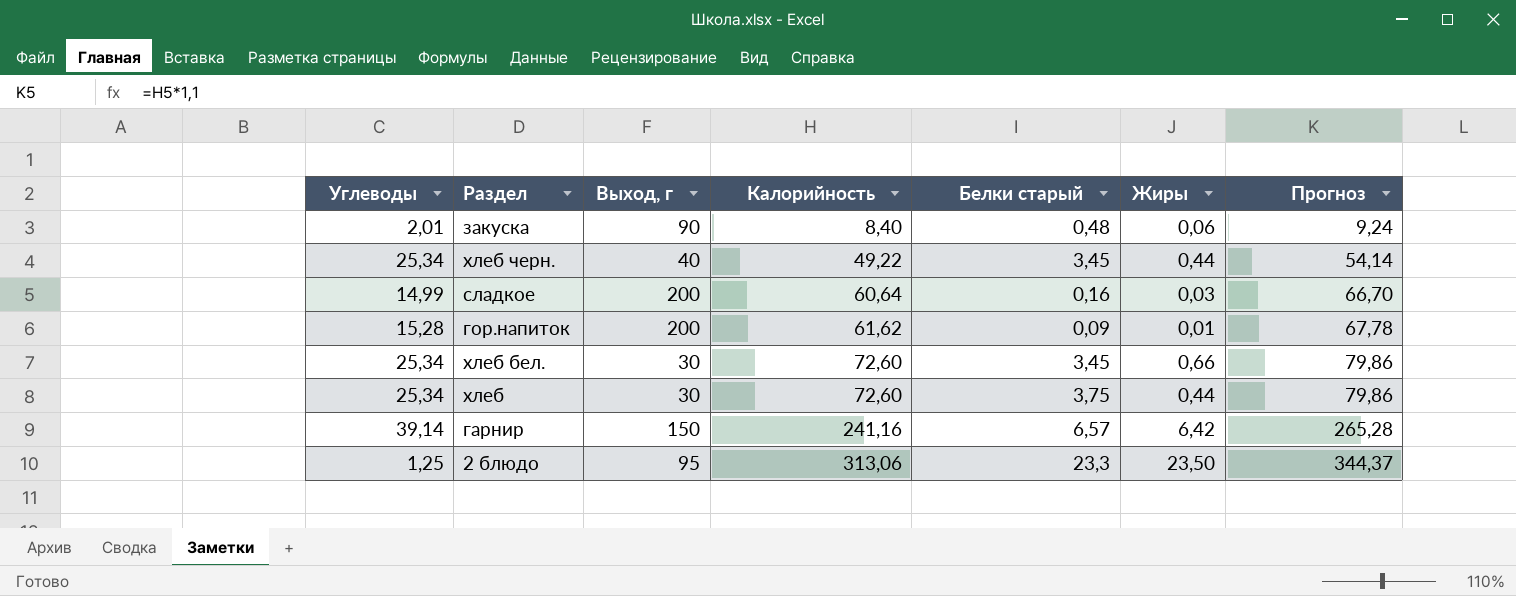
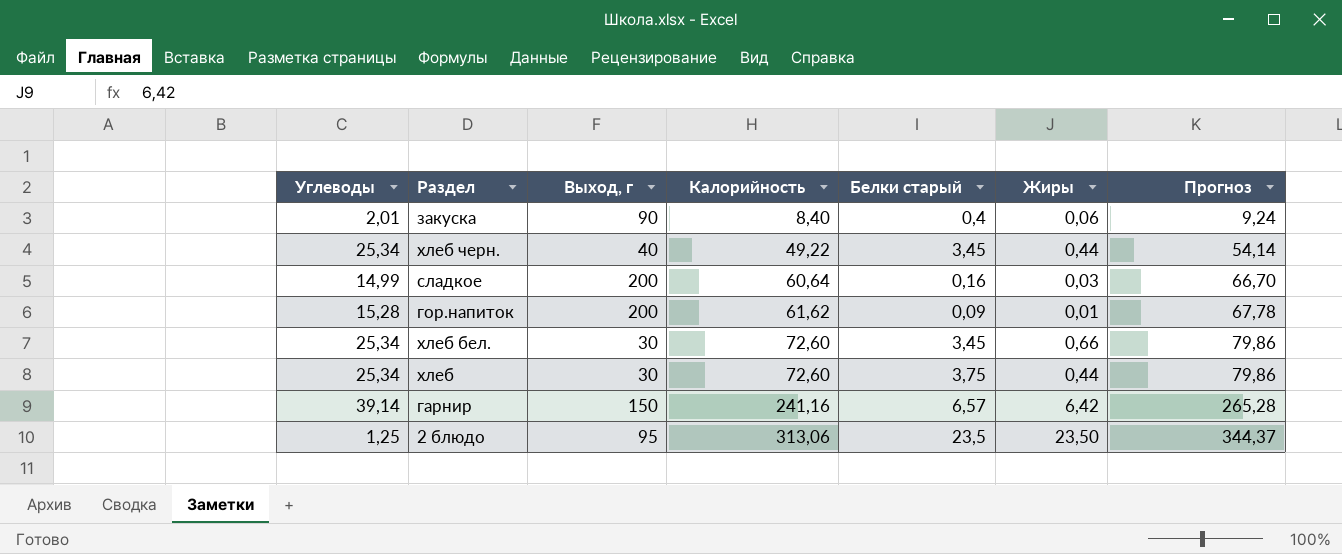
закуска | Белки старый: 0,48 -> 0,4
2 блюдо | Белки старый: 23,3 -> 23,5

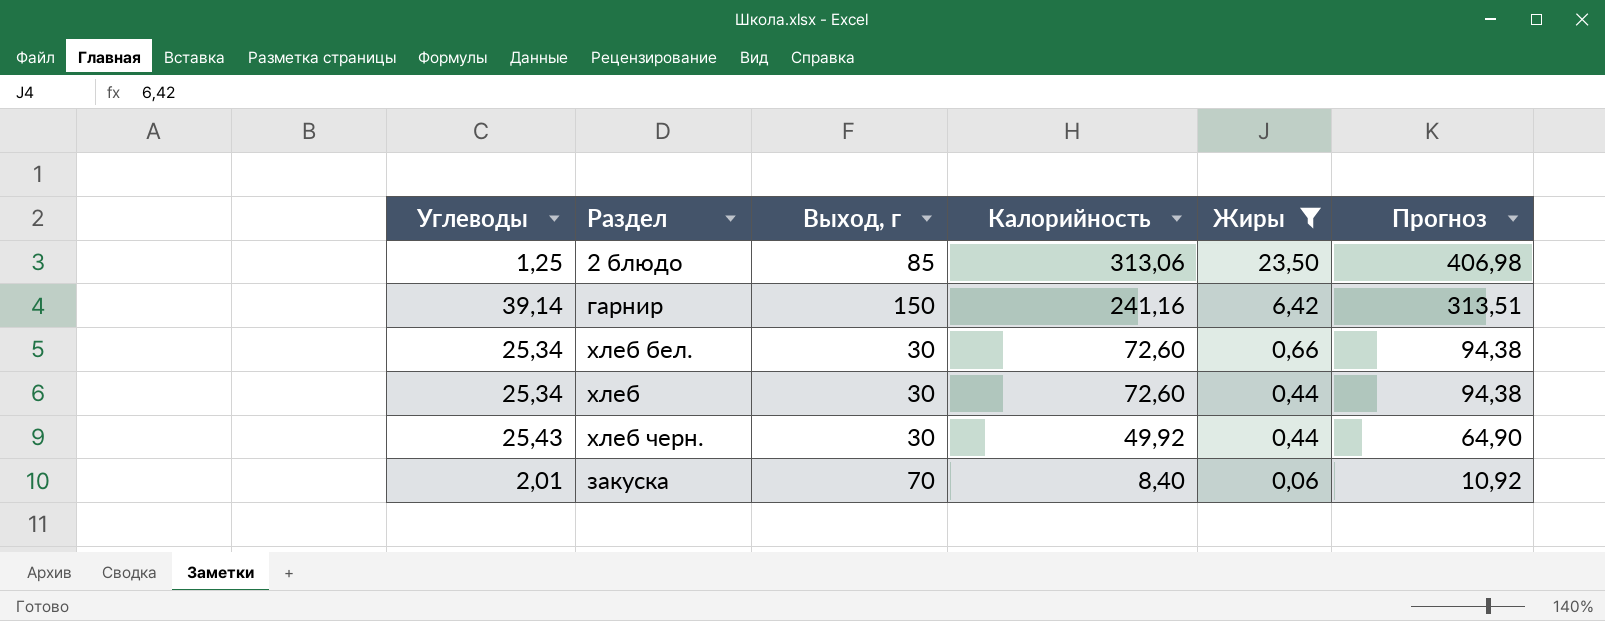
filter: none -> Жиры >= 0,06
row order: Калорийность ascending -> Калорийность descending
column Белки старый | position: 5 -> none
column Прогноз | formula: [Калорийность] * 1,1 -> [Калорийность] * 1,3
2 блюдо | Выход, г: 95 -> 85
хлеб черн. | Углеводы: 25,34 -> 25,43
хлеб черн. | Выход, г: 40 -> 30
хлеб черн. | Калорийность: 49,22 -> 49,92
закуска | Выход, г: 90 -> 70

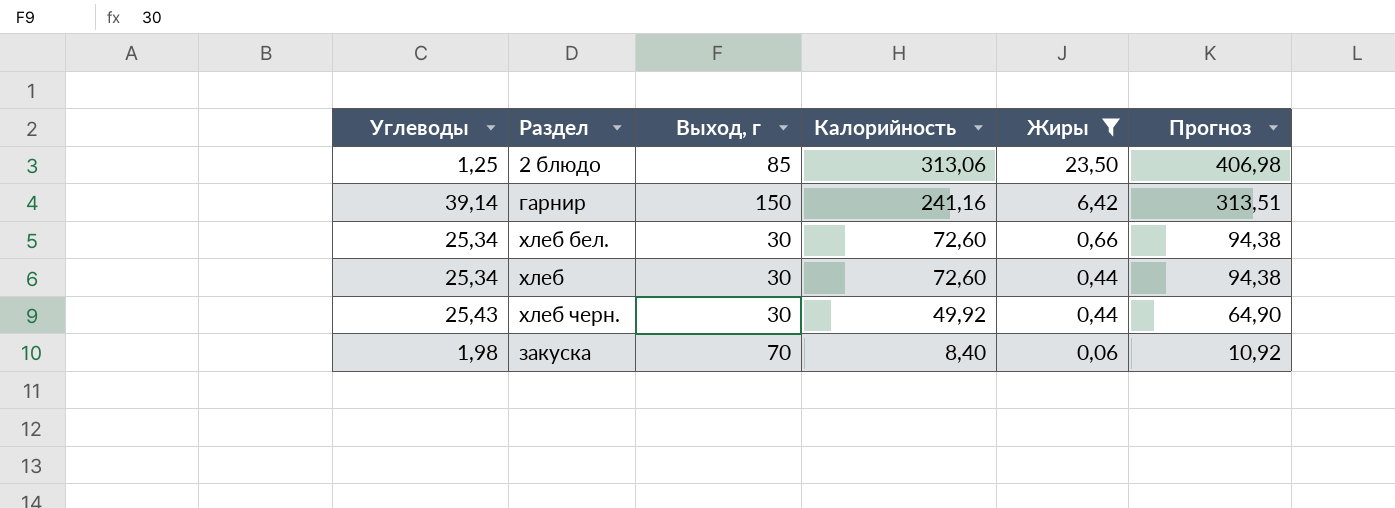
закуска | Углеводы: 2,01 -> 1,98

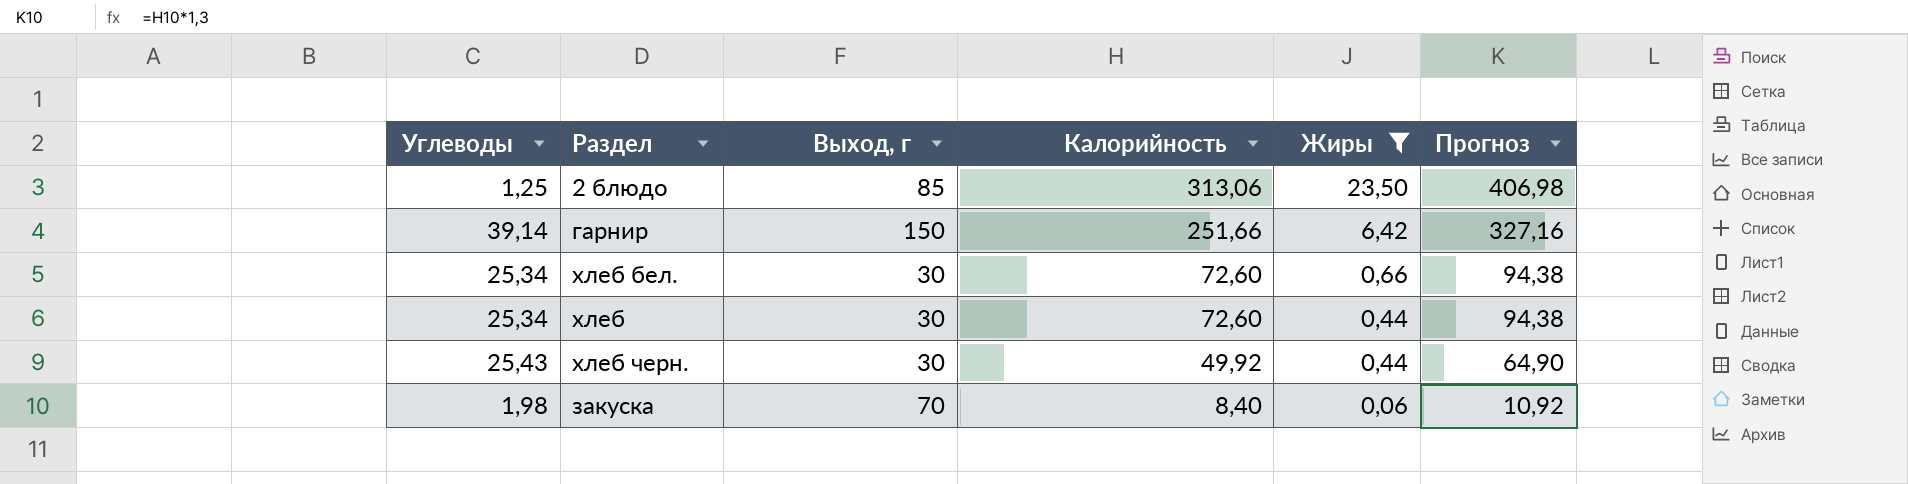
гарнир | Калорийность: 241,16 -> 251,66
гарнир | Прогноз: 313,51 -> 327,16

